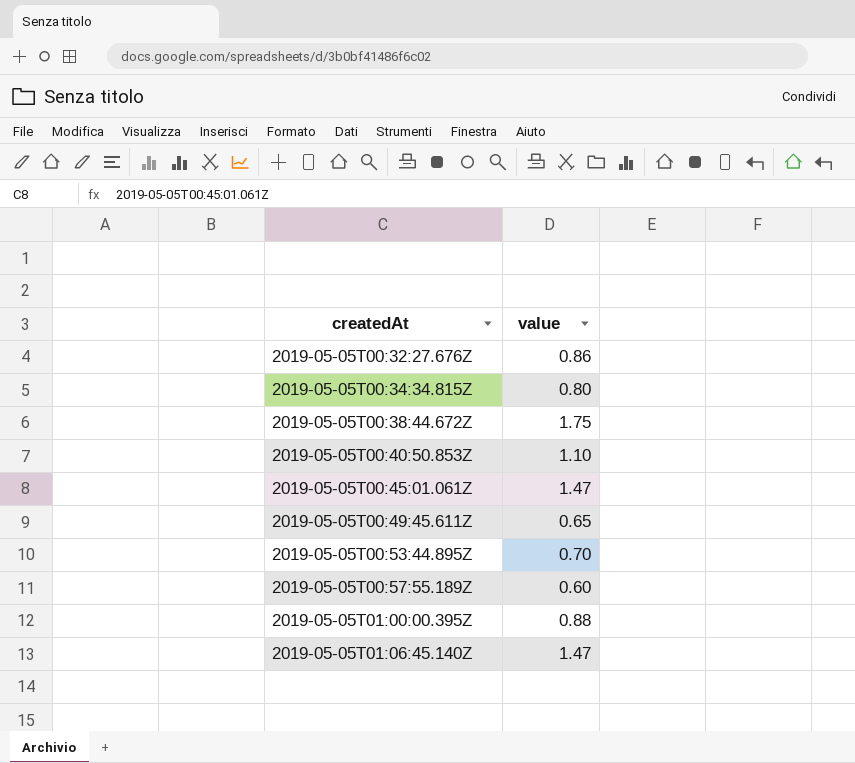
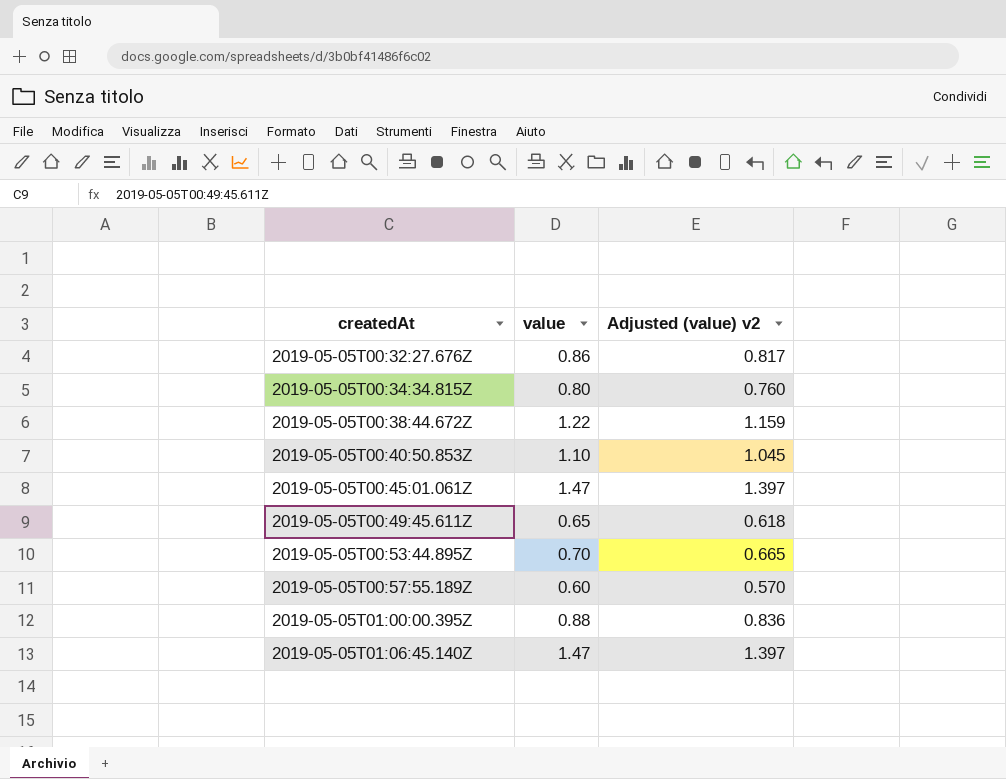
column Adjusted (value) v2 | formula: none -> [value] * 0.95
2019-05-05T00:38:44.672Z | value: 1.75 -> 1.22

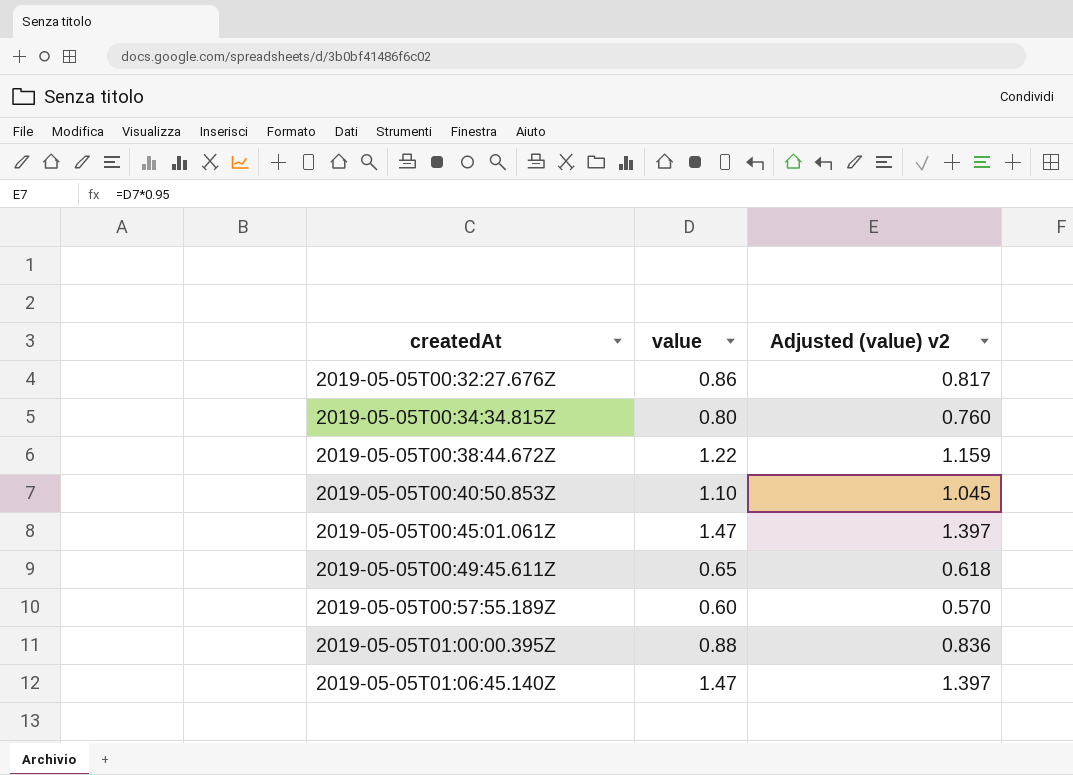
row 2019-05-05T00:53:44.895Z: 0.70 | 0.665 -> none

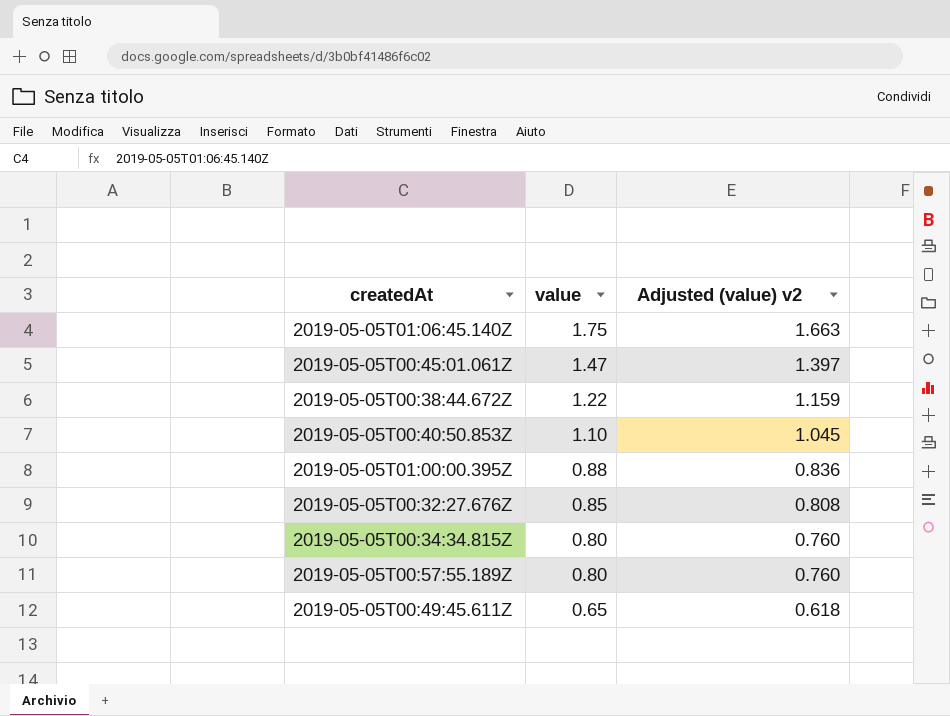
row order: createdAt ascending -> value descending
2019-05-05T01:06:45.140Z | value: 1.47 -> 1.75
2019-05-05T01:06:45.140Z | Adjusted (value) v2: 1.397 -> 1.663
2019-05-05T00:32:27.676Z | value: 0.86 -> 0.85
2019-05-05T00:32:27.676Z | Adjusted (value) v2: 0.817 -> 0.808
2019-05-05T00:57:55.189Z | value: 0.60 -> 0.80
2019-05-05T00:57:55.189Z | Adjusted (value) v2: 0.570 -> 0.760

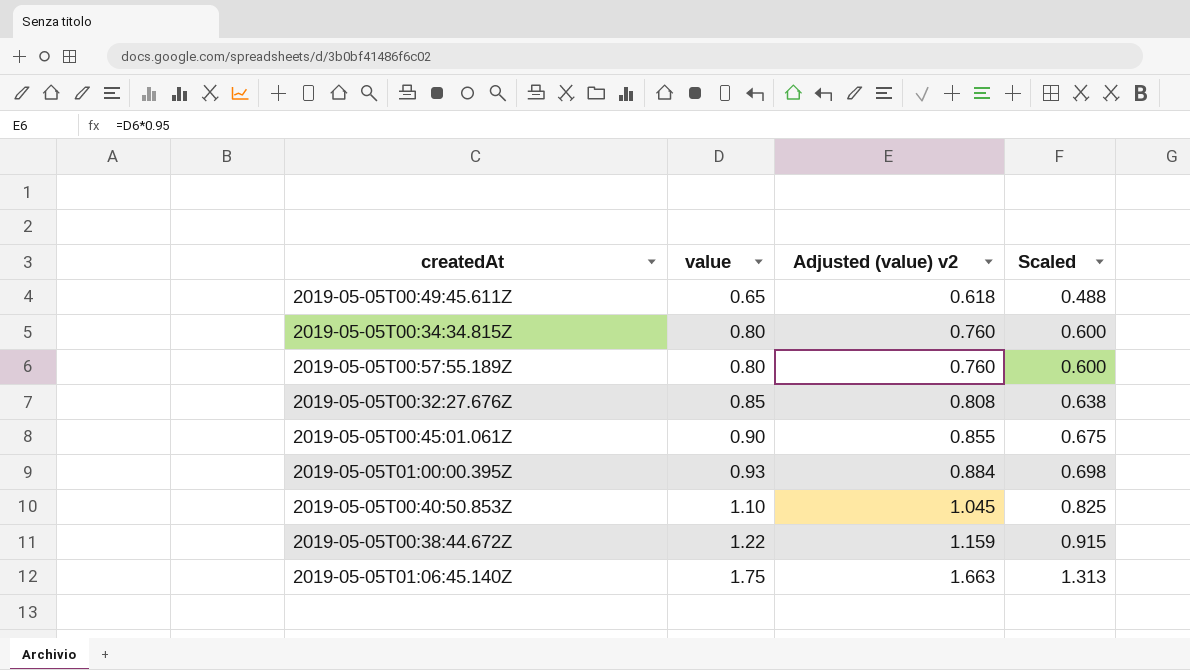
row order: value descending -> value ascending
column Scaled | formula: none -> [value] * 0.75
2019-05-05T00:45:01.061Z | value: 1.47 -> 0.90
2019-05-05T00:45:01.061Z | Adjusted (value) v2: 1.397 -> 0.855
2019-05-05T01:00:00.395Z | value: 0.88 -> 0.93
2019-05-05T01:00:00.395Z | Adjusted (value) v2: 0.836 -> 0.884

